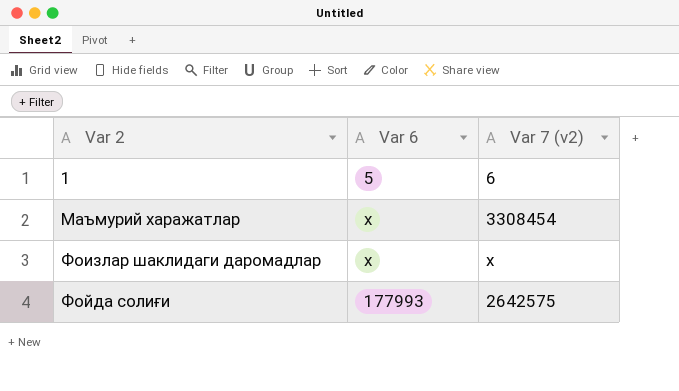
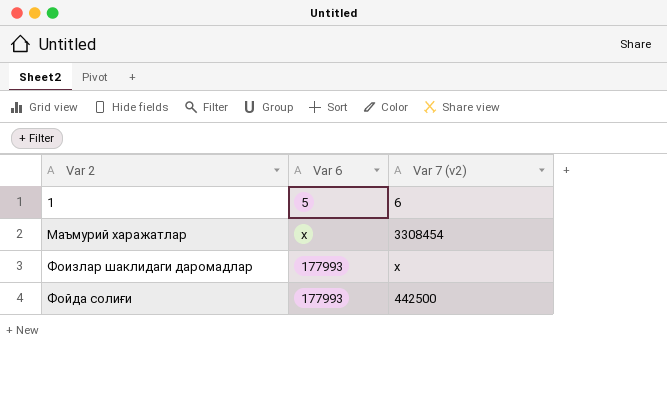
Фоизлар шаклидаги даромадлар | Var 6: x -> 177993
Фойда солиғи | Var 7 (v2): 2642575 -> 442500

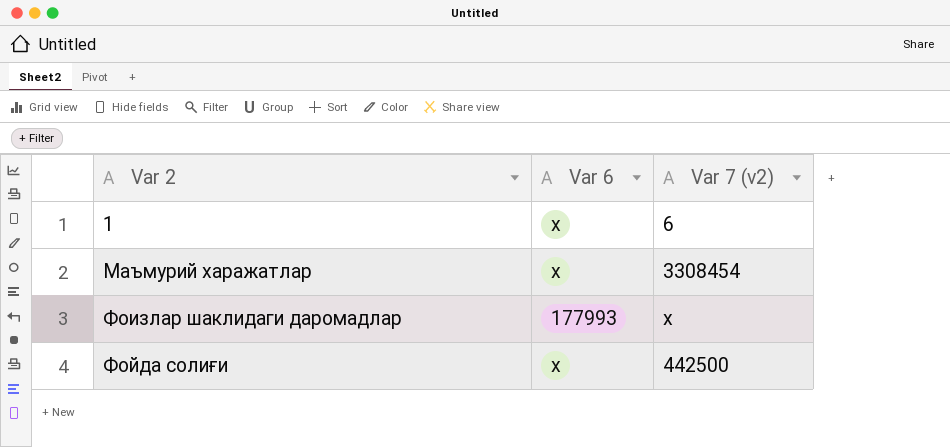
1 | Var 6: 5 -> x
Фойда солиғи | Var 6: 177993 -> x

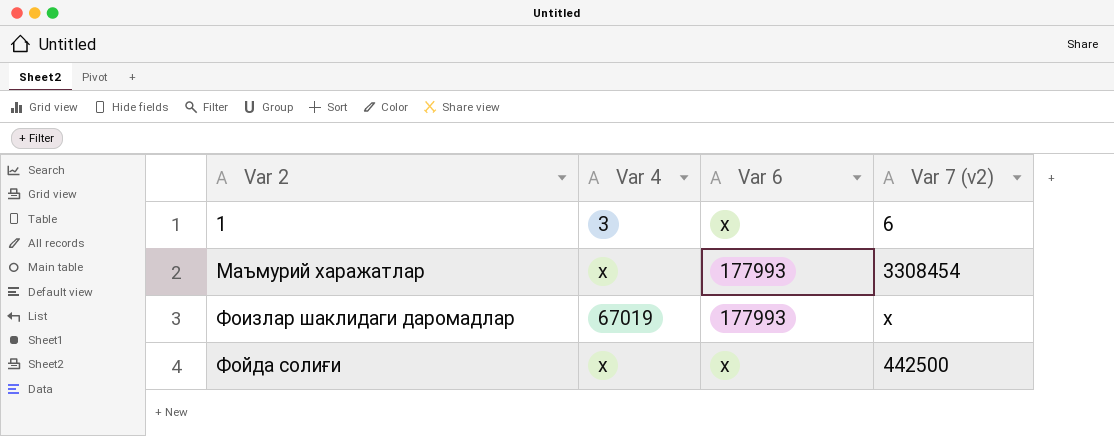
column Var 4 | position: none -> 2
Маъмурий харажатлар | Var 6: x -> 177993

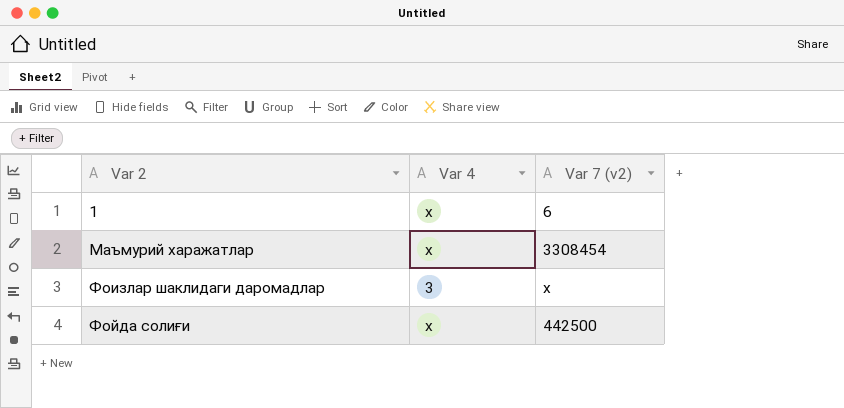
column Var 6 | position: 3 -> none
1 | Var 4: 3 -> x
Фоизлар шаклидаги даромадлар | Var 4: 67019 -> 3

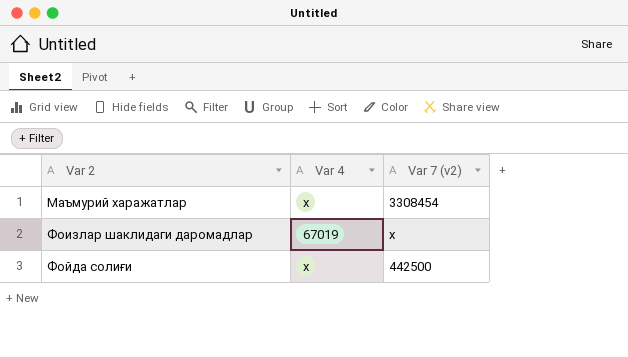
row 1: x | 6 -> none
Фоизлар шаклидаги даромадлар | Var 4: 3 -> 67019

